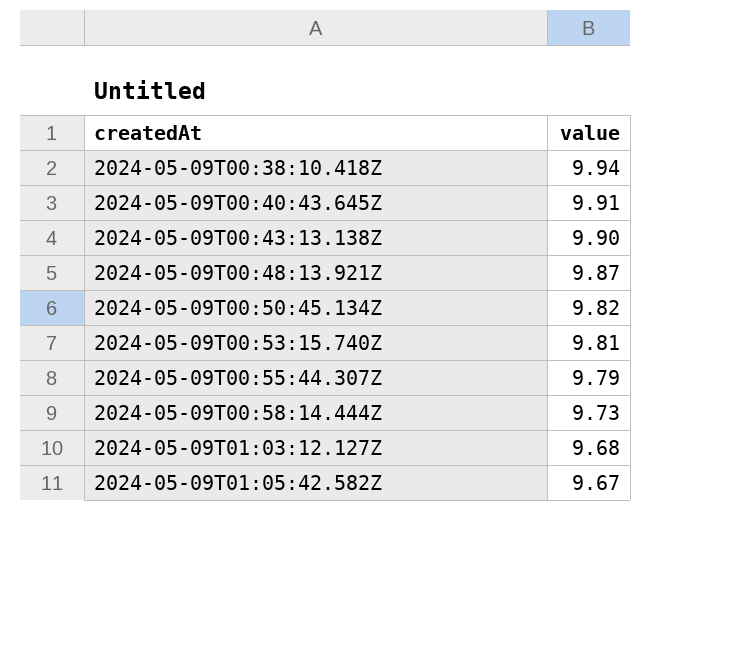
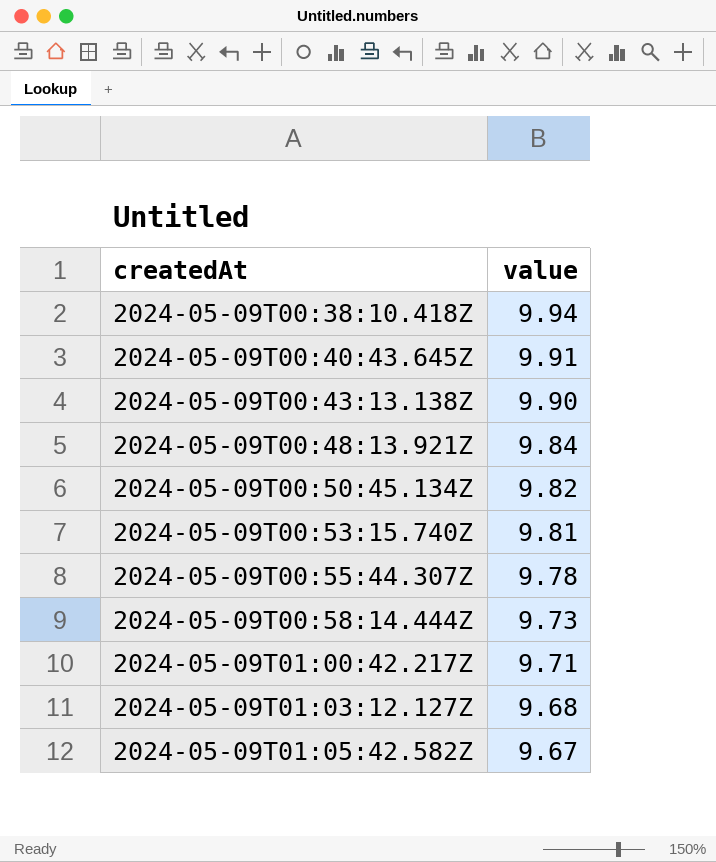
2024-05-09T00:48:13.921Z | value: 9.87 -> 9.84
2024-05-09T00:55:44.307Z | value: 9.79 -> 9.78
row 2024-05-09T01:00:42.217Z: none -> 9.71

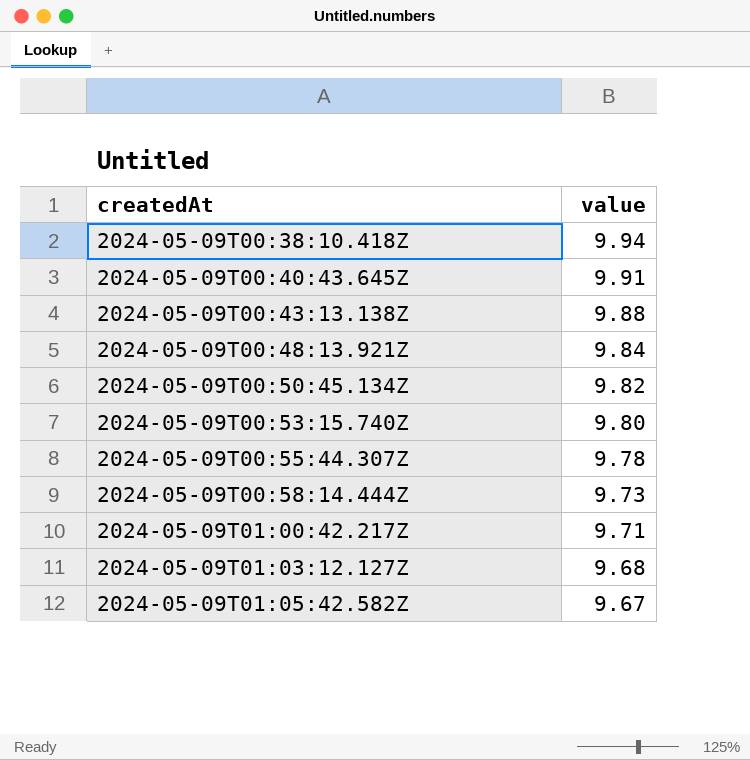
2024-05-09T00:43:13.138Z | value: 9.90 -> 9.88
2024-05-09T00:53:15.740Z | value: 9.81 -> 9.80

